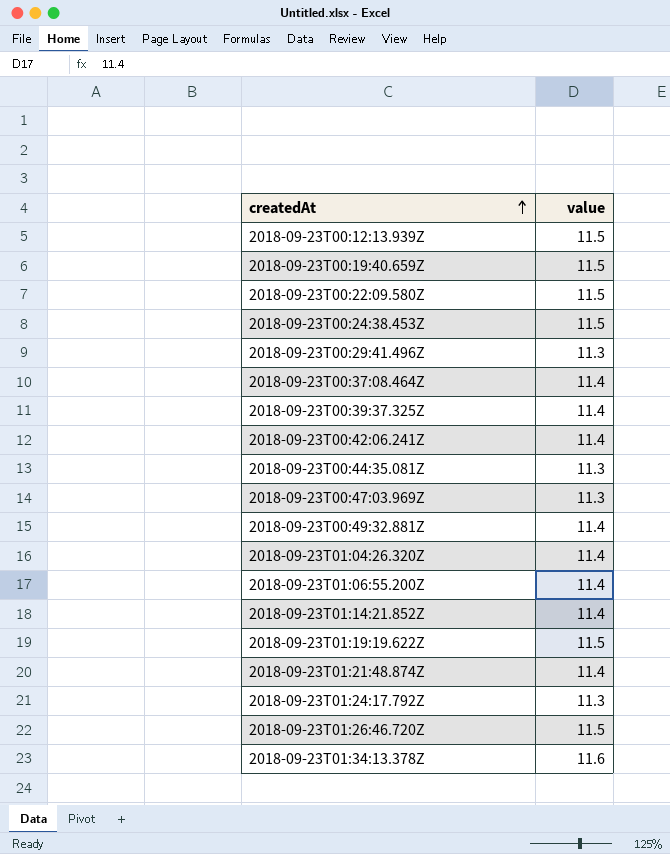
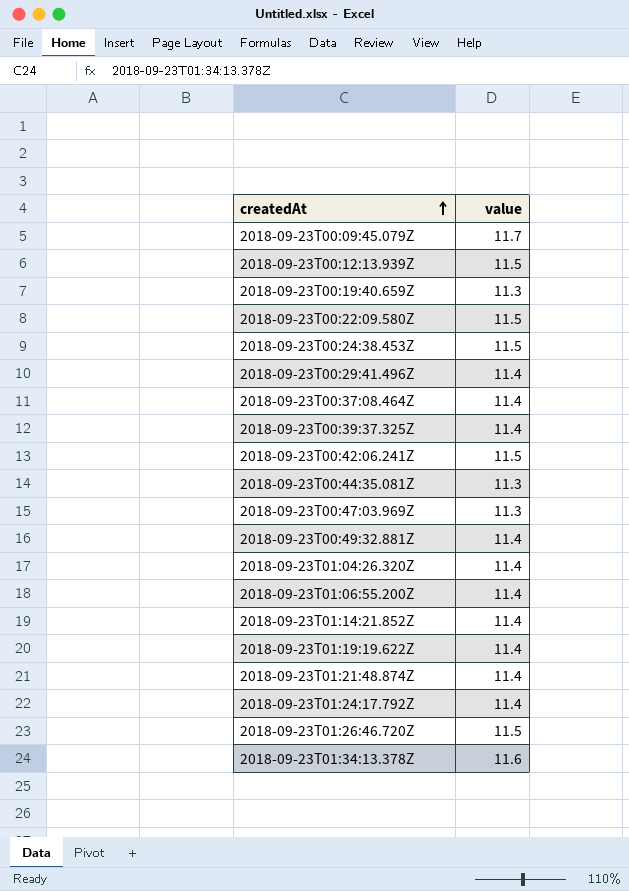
row 2018-09-23T00:09:45.079Z: none -> 11.7
2018-09-23T00:19:40.659Z | value: 11.5 -> 11.3
2018-09-23T00:29:41.496Z | value: 11.3 -> 11.4
2018-09-23T00:42:06.241Z | value: 11.4 -> 11.5
2018-09-23T01:19:19.622Z | value: 11.5 -> 11.4
2018-09-23T01:24:17.792Z | value: 11.3 -> 11.4

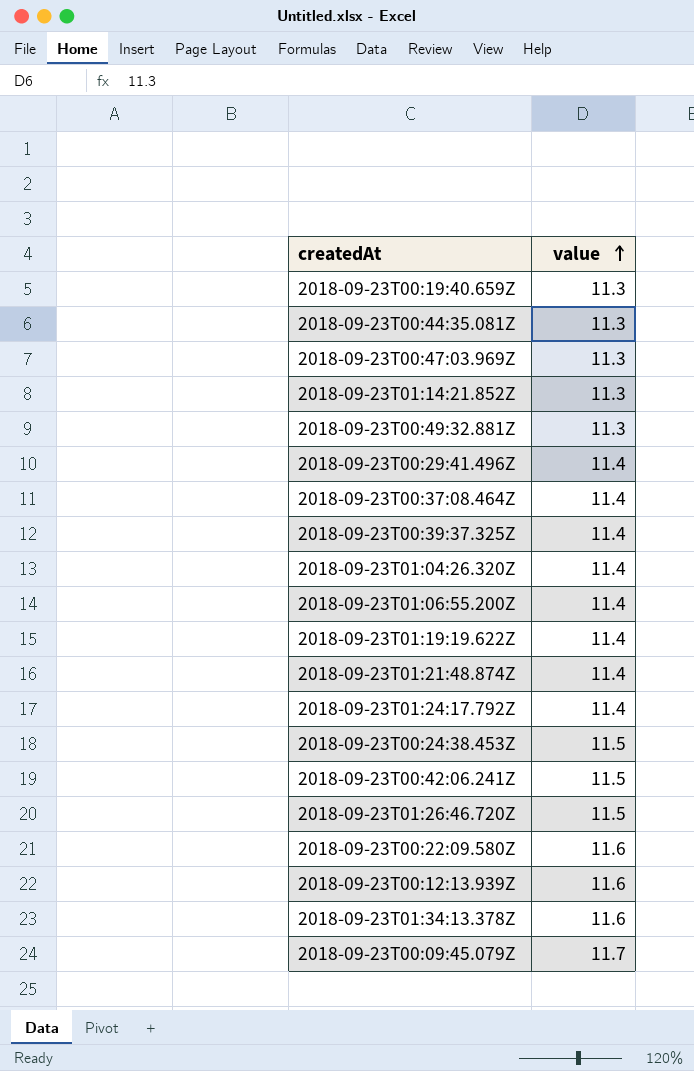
row order: createdAt ascending -> value ascending
2018-09-23T01:14:21.852Z | value: 11.4 -> 11.3
2018-09-23T00:49:32.881Z | value: 11.4 -> 11.3
2018-09-23T00:22:09.580Z | value: 11.5 -> 11.6
2018-09-23T00:12:13.939Z | value: 11.5 -> 11.6

